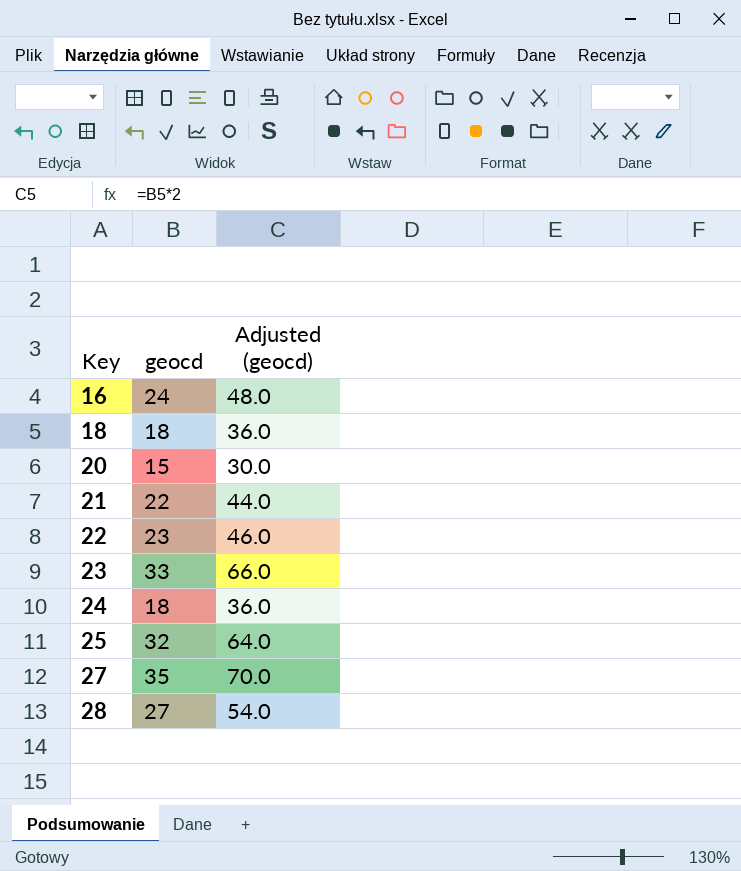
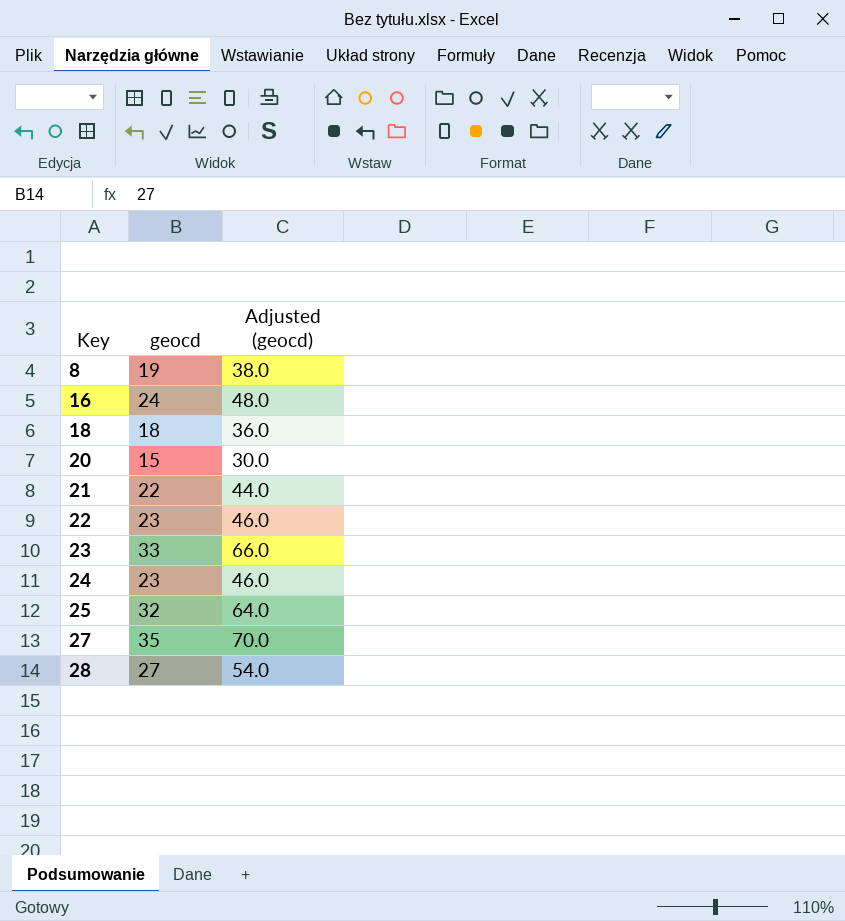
row 8: none -> 19 | 38.0
24 | geocd: 18 -> 23
24 | Adjusted (geocd): 36.0 -> 46.0

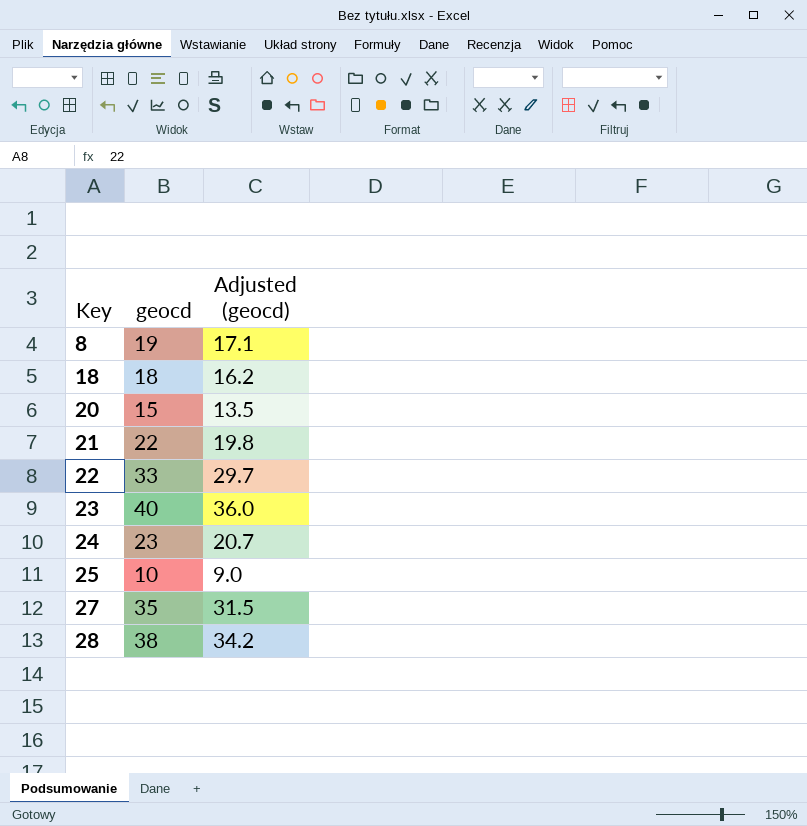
column Adjusted (geocd) | formula: [geocd] * 2 -> [geocd] * 0.9
row 16: 24 | 48.0 -> none
22 | geocd: 23 -> 33
23 | geocd: 33 -> 40
25 | geocd: 32 -> 10
28 | geocd: 27 -> 38

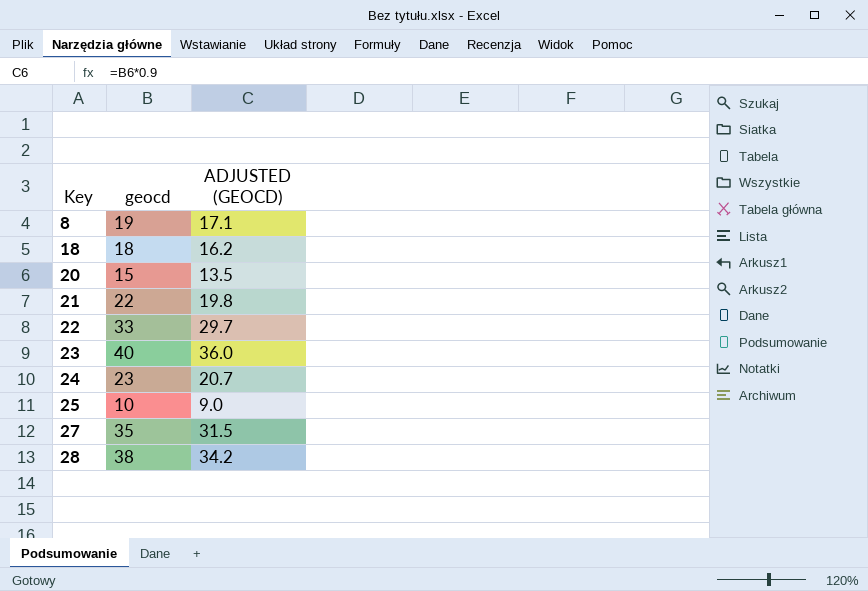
column name: Adjusted (geocd) -> ADJUSTED (GEOCD)

